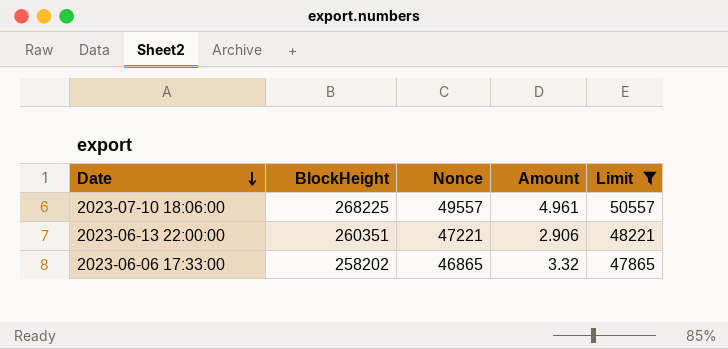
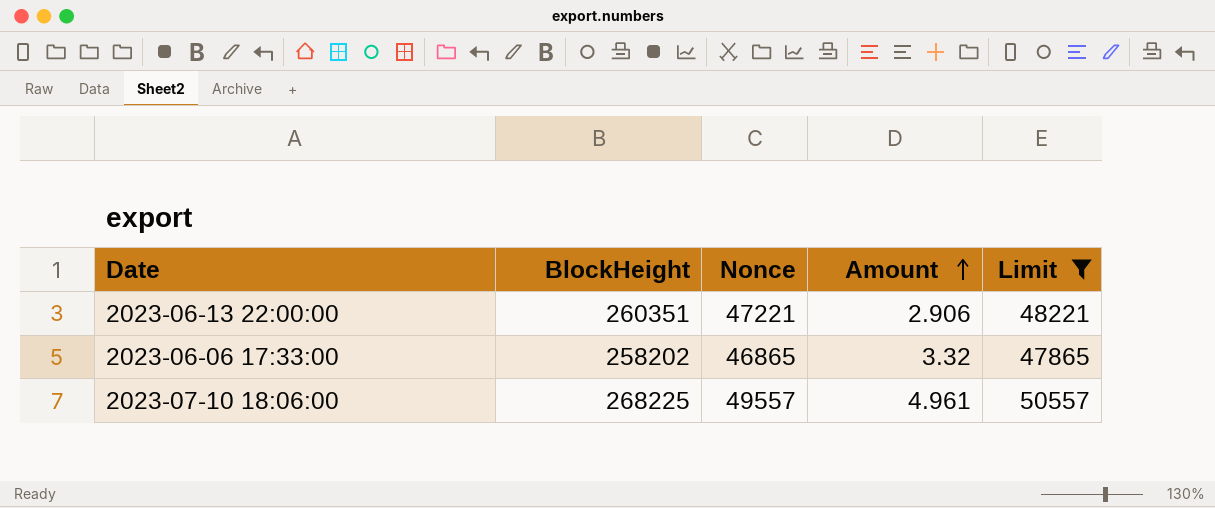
row order: Date descending -> Amount ascending

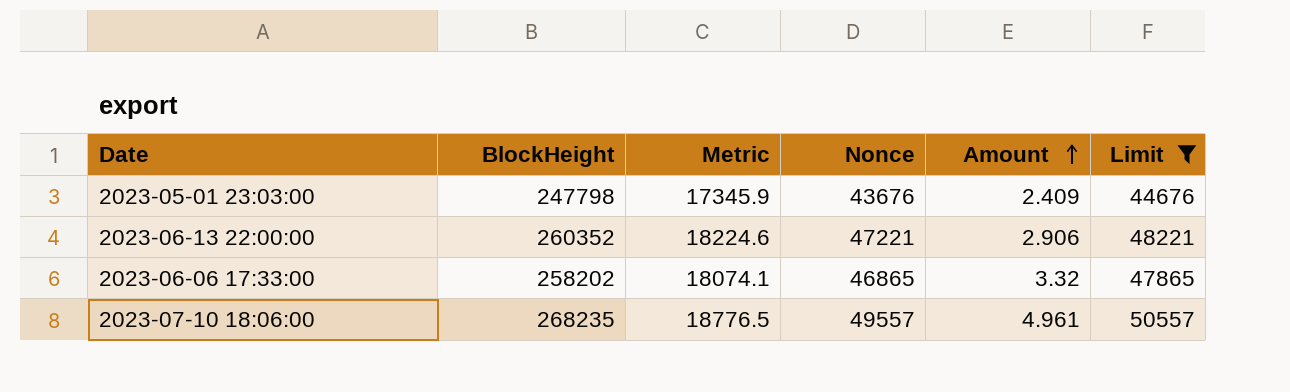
column Metric | formula: none -> [BlockHeight] * 0.07
row 2023-05-01 23:03:00: none -> 247798 | 17345.9 | 43676 | 2.409 | 44676
2023-06-13 22:00:00 | BlockHeight: 260351 -> 260352
2023-07-10 18:06:00 | BlockHeight: 268225 -> 268235

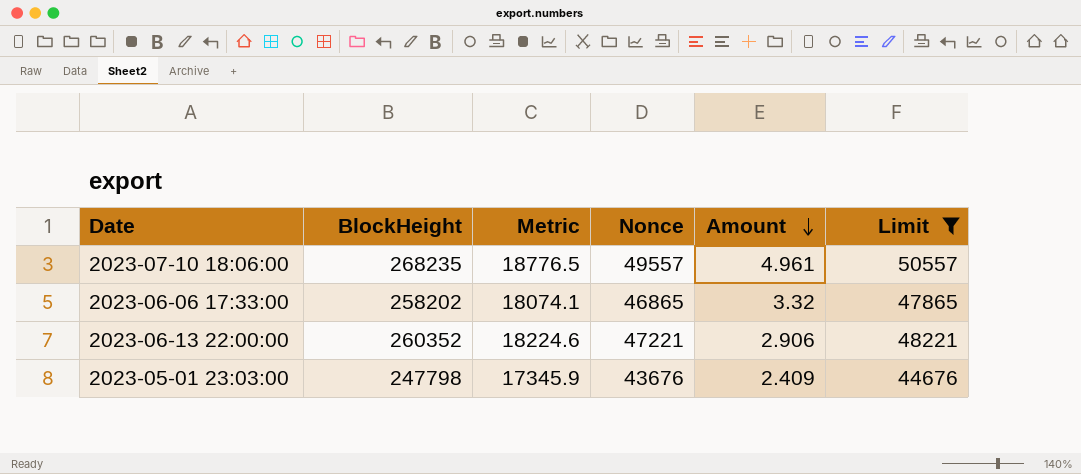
row order: Amount ascending -> Amount descending

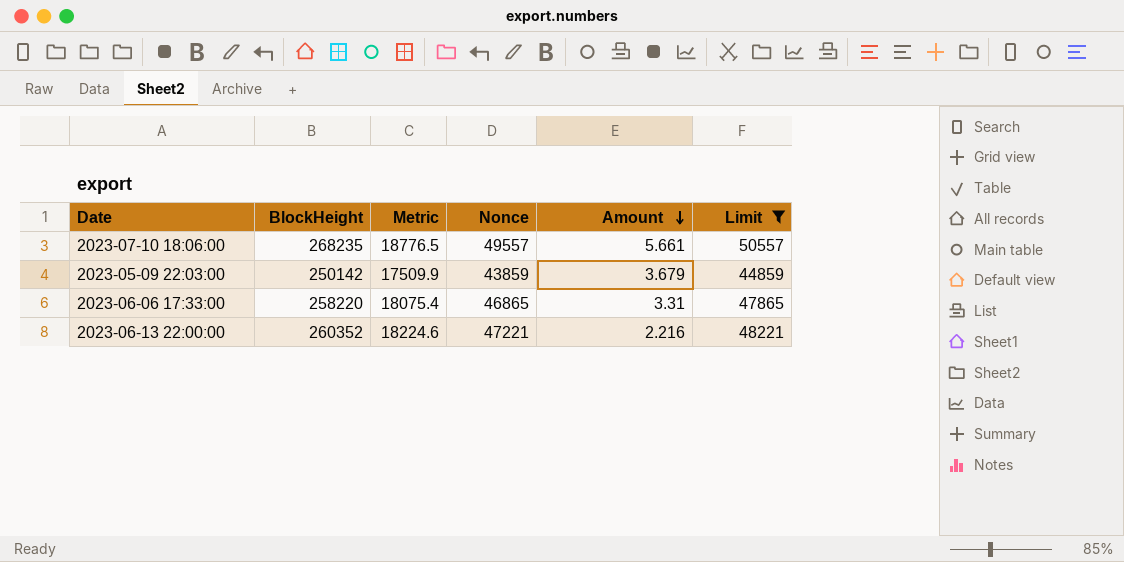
row 2023-05-01 23:03:00: 247798 | 17345.9 | 43676 | 2.409 | 44676 -> none
2023-07-10 18:06:00 | Amount: 4.961 -> 5.661
row 2023-05-09 22:03:00: none -> 250142 | 17509.9 | 43859 | 3.679 | 44859
2023-06-06 17:33:00 | BlockHeight: 258202 -> 258220
2023-06-06 17:33:00 | Metric: 18074.1 -> 18075.4
2023-06-06 17:33:00 | Amount: 3.32 -> 3.31
2023-06-13 22:00:00 | Amount: 2.906 -> 2.216

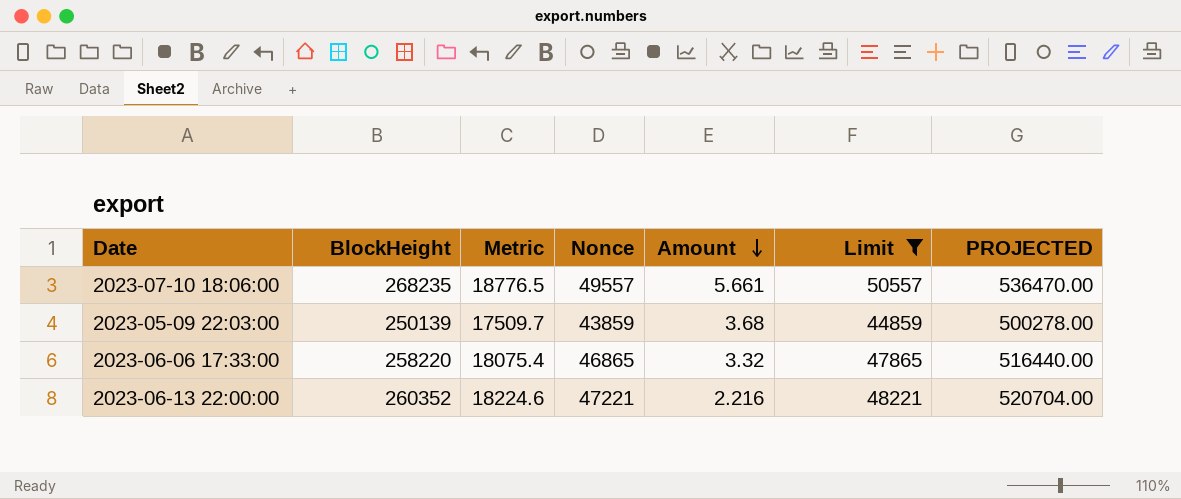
column PROJECTED | formula: none -> [BlockHeight] * 2
2023-05-09 22:03:00 | BlockHeight: 250142 -> 250139
2023-05-09 22:03:00 | Metric: 17509.9 -> 17509.7
2023-05-09 22:03:00 | Amount: 3.679 -> 3.68
2023-06-06 17:33:00 | Amount: 3.31 -> 3.32

